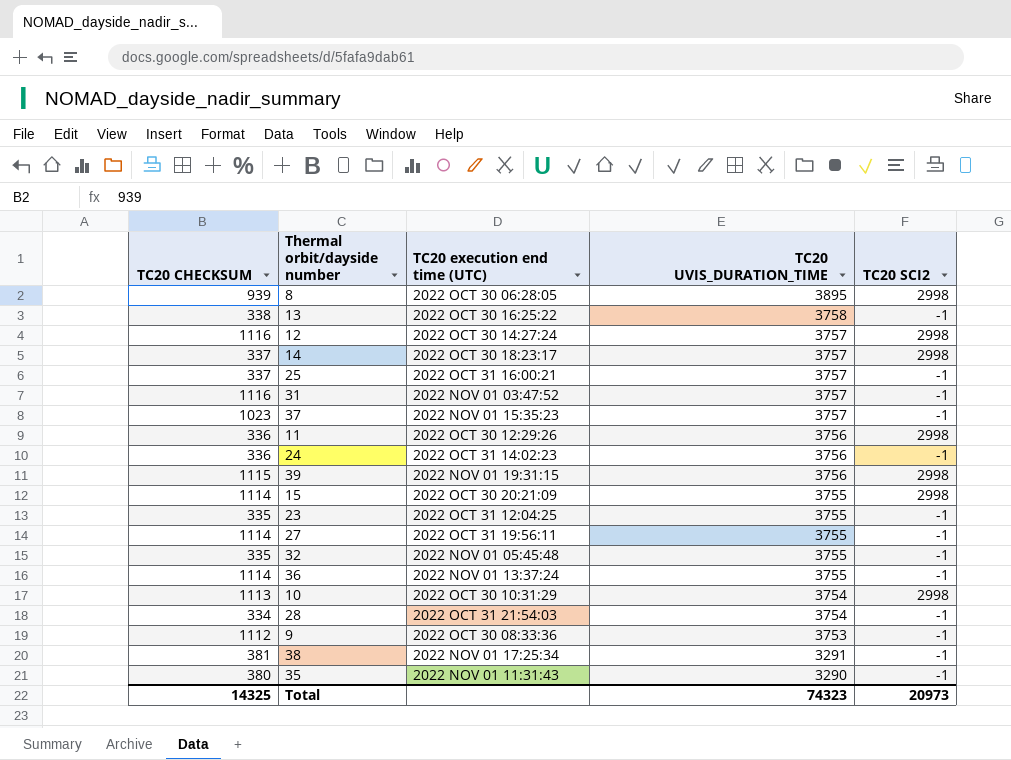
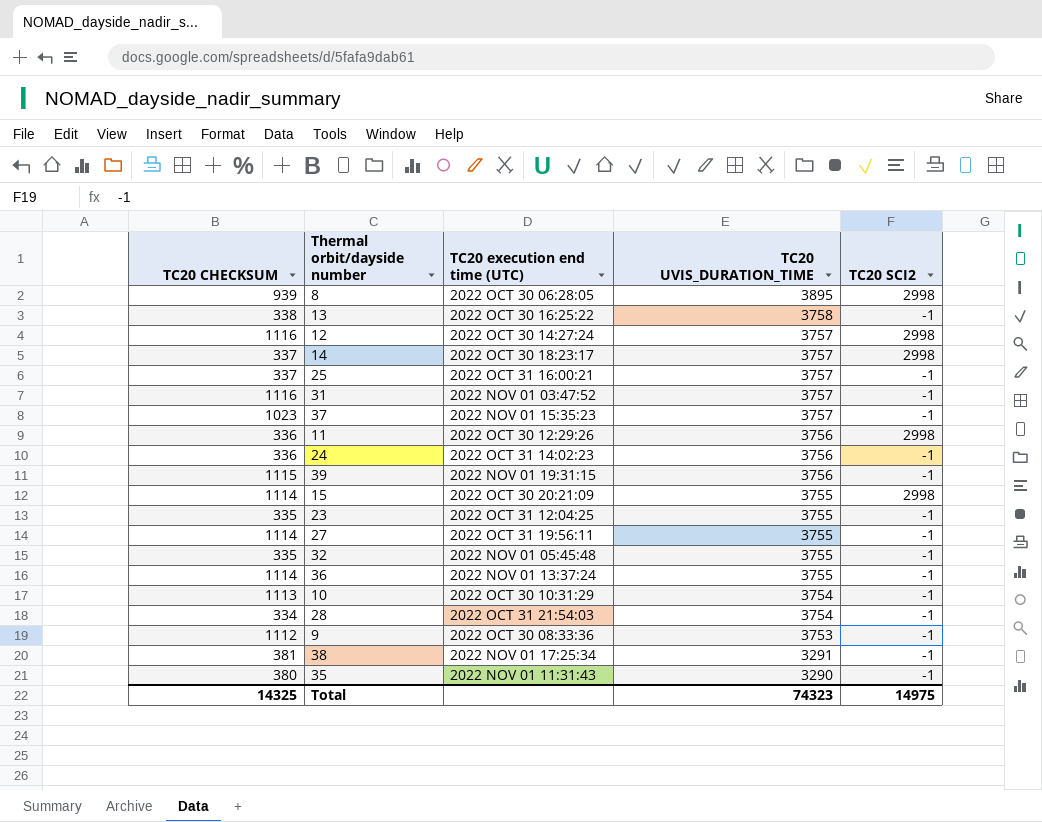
39 | TC20 SCI2: 2998 -> -1
10 | TC20 SCI2: 2998 -> -1
Total | TC20 SCI2: 20973 -> 14975

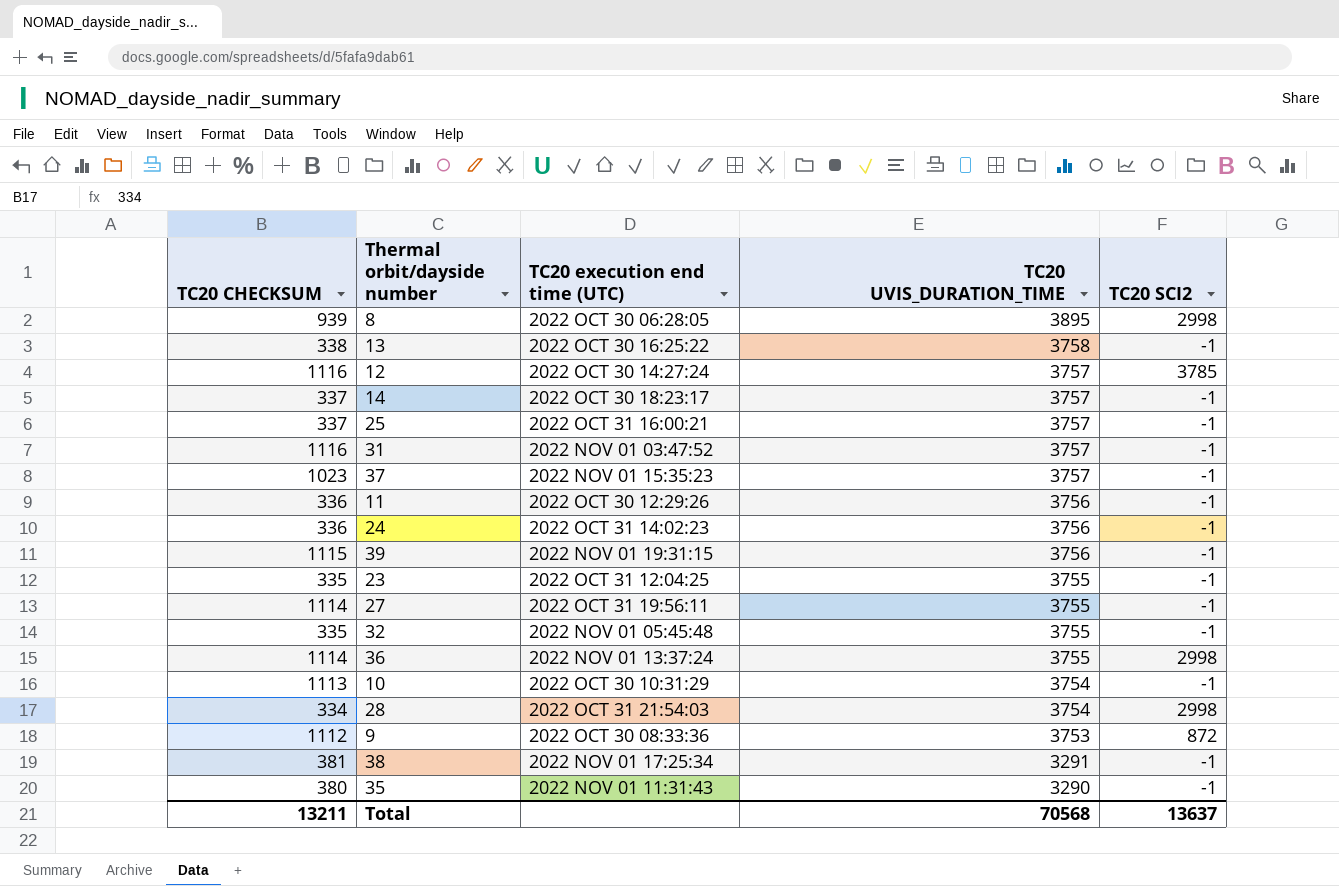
row 15: 1114 | 2022 OCT 30 20:21:09 | 3755 | 2998 -> none
12 | TC20 SCI2: 2998 -> 3785
14 | TC20 SCI2: 2998 -> -1
11 | TC20 SCI2: 2998 -> -1
36 | TC20 SCI2: -1 -> 2998
28 | TC20 SCI2: -1 -> 2998
9 | TC20 SCI2: -1 -> 872
Total | TC20 CHECKSUM: 14325 -> 13211
Total | TC20 UVIS_DURATION_TIME: 74323 -> 70568
Total | TC20 SCI2: 14975 -> 13637

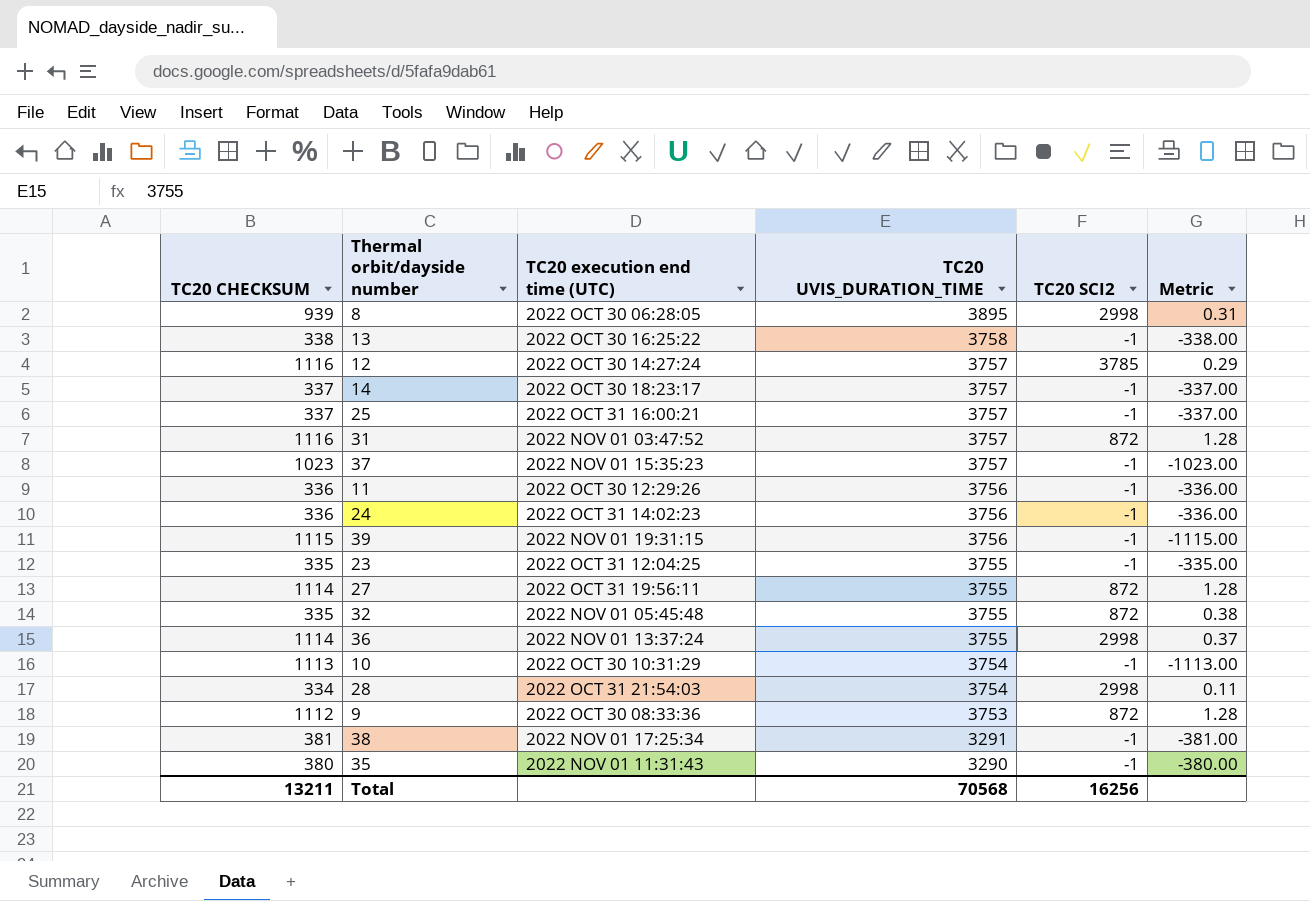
column Metric | formula: none -> [TC20 CHECKSUM] / [TC20 SCI2]
31 | TC20 SCI2: -1 -> 872
27 | TC20 SCI2: -1 -> 872
32 | TC20 SCI2: -1 -> 872
Total | TC20 SCI2: 13637 -> 16256

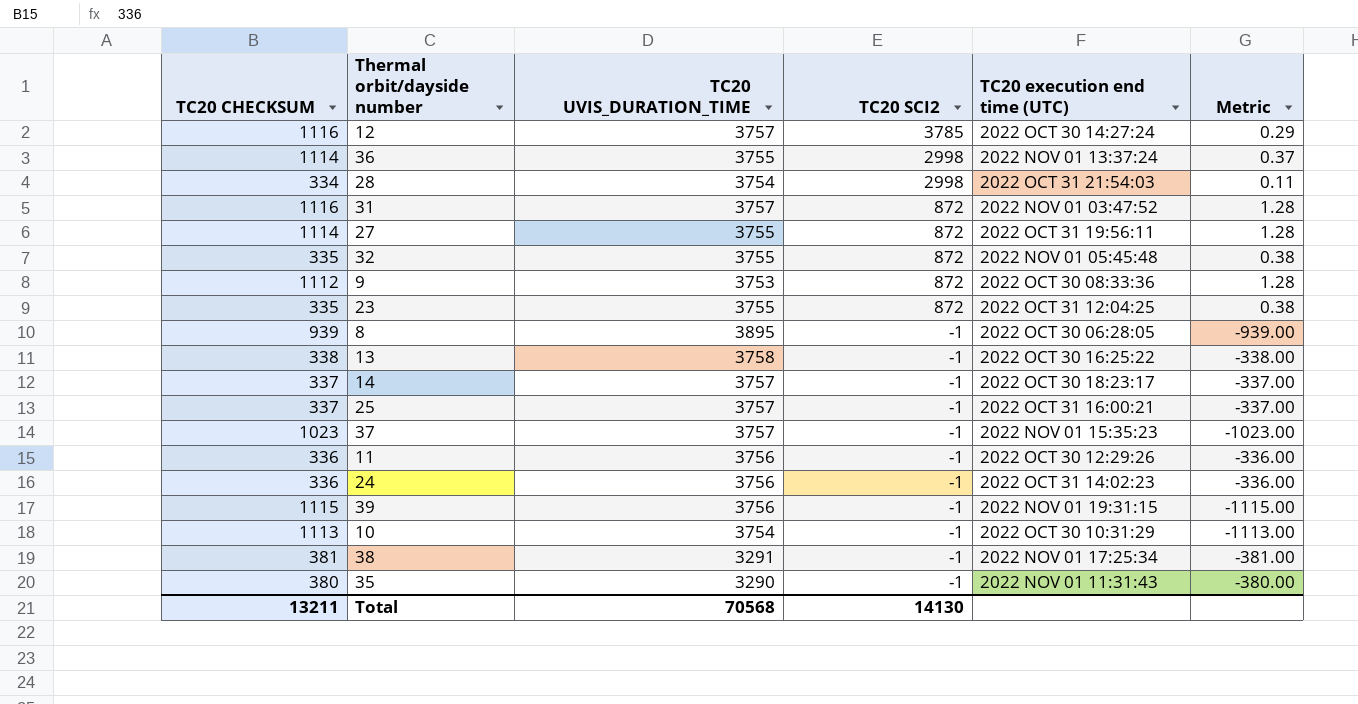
row order: TC20 UVIS_DURATION_TIME descending -> TC20 SCI2 descending
column TC20 execution end time (UTC) | position: 3 -> 5
23 | TC20 SCI2: -1 -> 872
23 | Metric: -335.00 -> 0.38
8 | TC20 SCI2: 2998 -> -1
8 | Metric: 0.31 -> -939.00
Total | TC20 SCI2: 16256 -> 14130

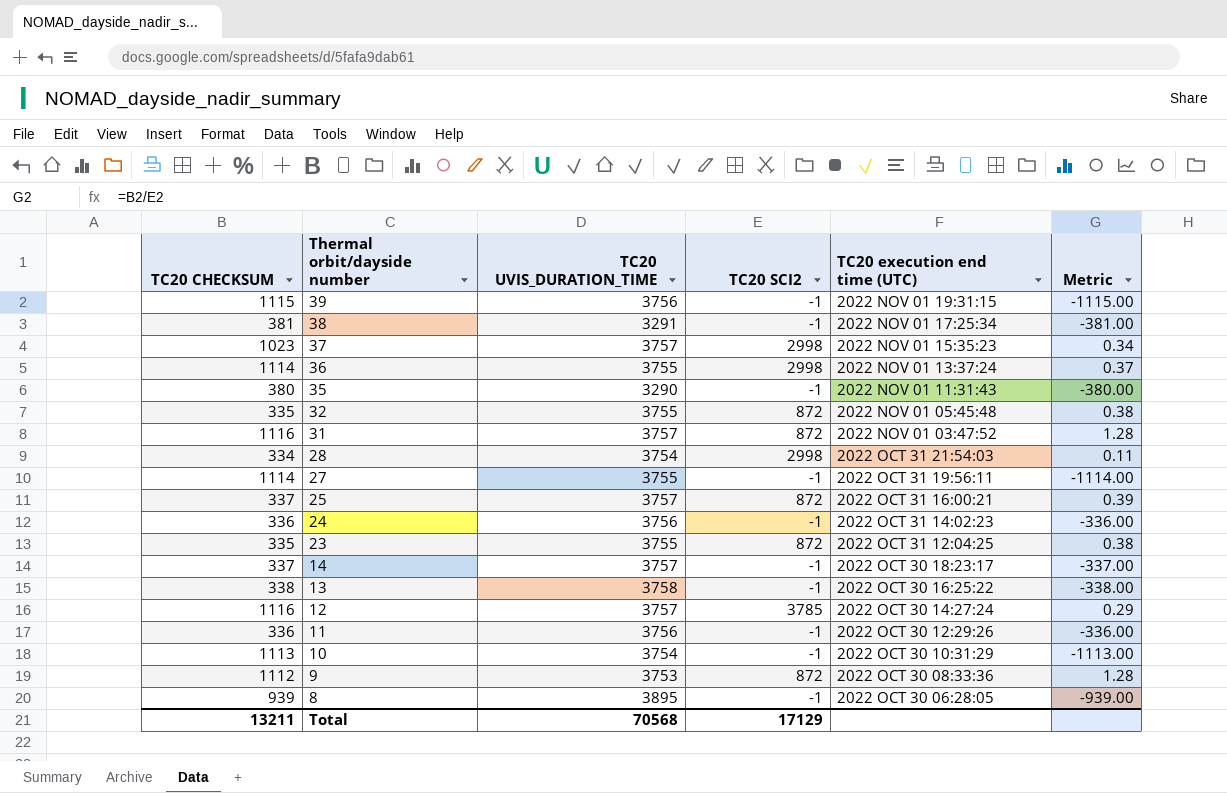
row order: TC20 SCI2 descending -> Thermal orbit/dayside number descending
37 | TC20 SCI2: -1 -> 2998
37 | Metric: -1023.00 -> 0.34
27 | TC20 SCI2: 872 -> -1
27 | Metric: 1.28 -> -1114.00
25 | TC20 SCI2: -1 -> 872
25 | Metric: -337.00 -> 0.39
Total | TC20 SCI2: 14130 -> 17129

